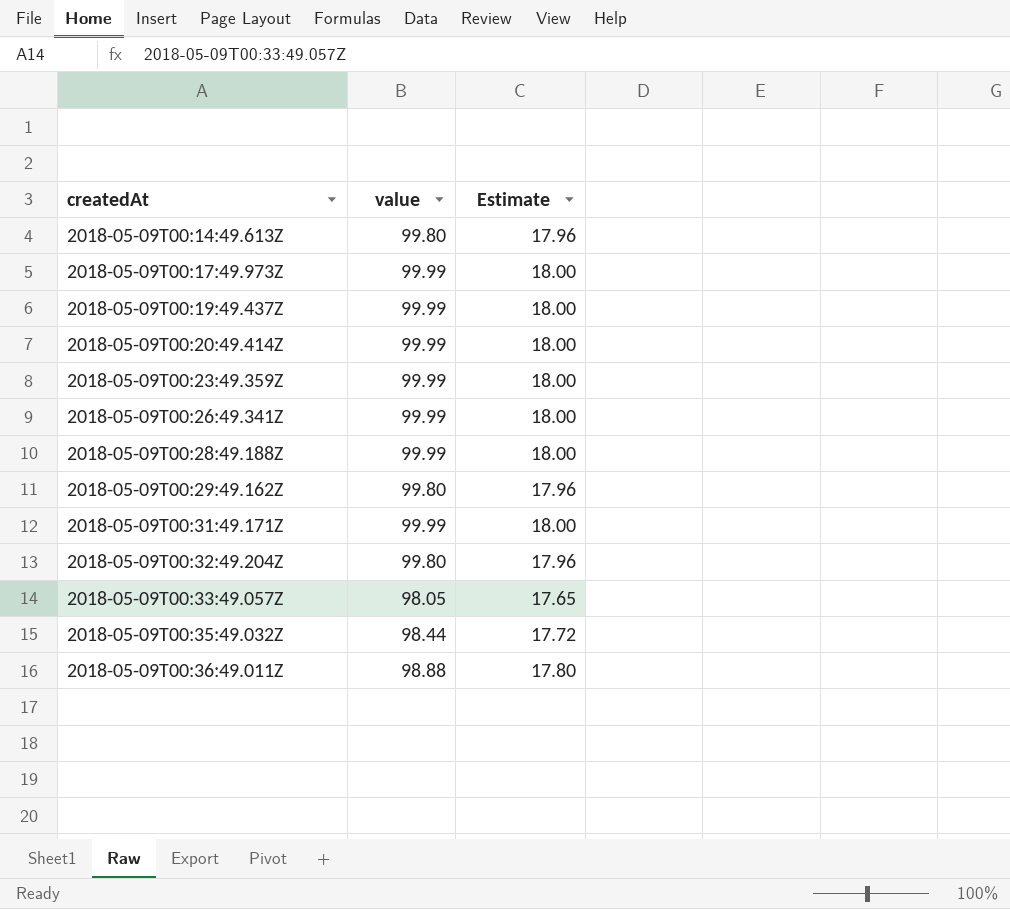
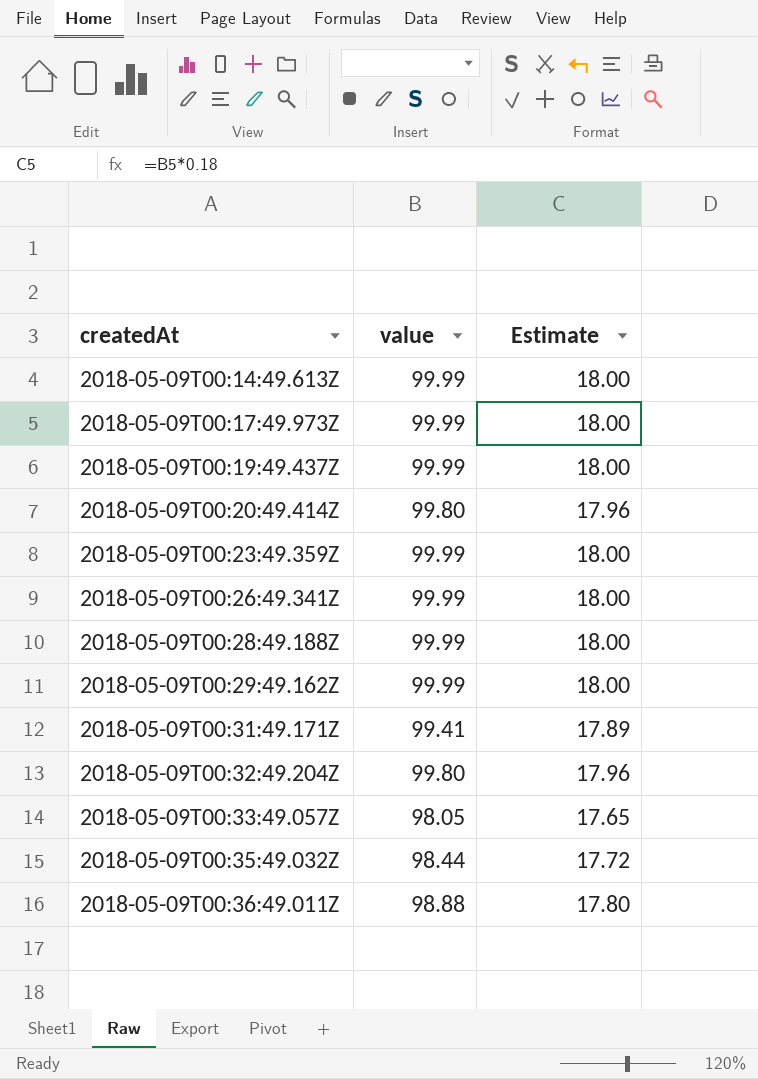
2018-05-09T00:14:49.613Z | value: 99.80 -> 99.99
2018-05-09T00:14:49.613Z | Estimate: 17.96 -> 18.00
2018-05-09T00:20:49.414Z | value: 99.99 -> 99.80
2018-05-09T00:20:49.414Z | Estimate: 18.00 -> 17.96
2018-05-09T00:29:49.162Z | value: 99.80 -> 99.99
2018-05-09T00:29:49.162Z | Estimate: 17.96 -> 18.00
2018-05-09T00:31:49.171Z | value: 99.99 -> 99.41
2018-05-09T00:31:49.171Z | Estimate: 18.00 -> 17.89

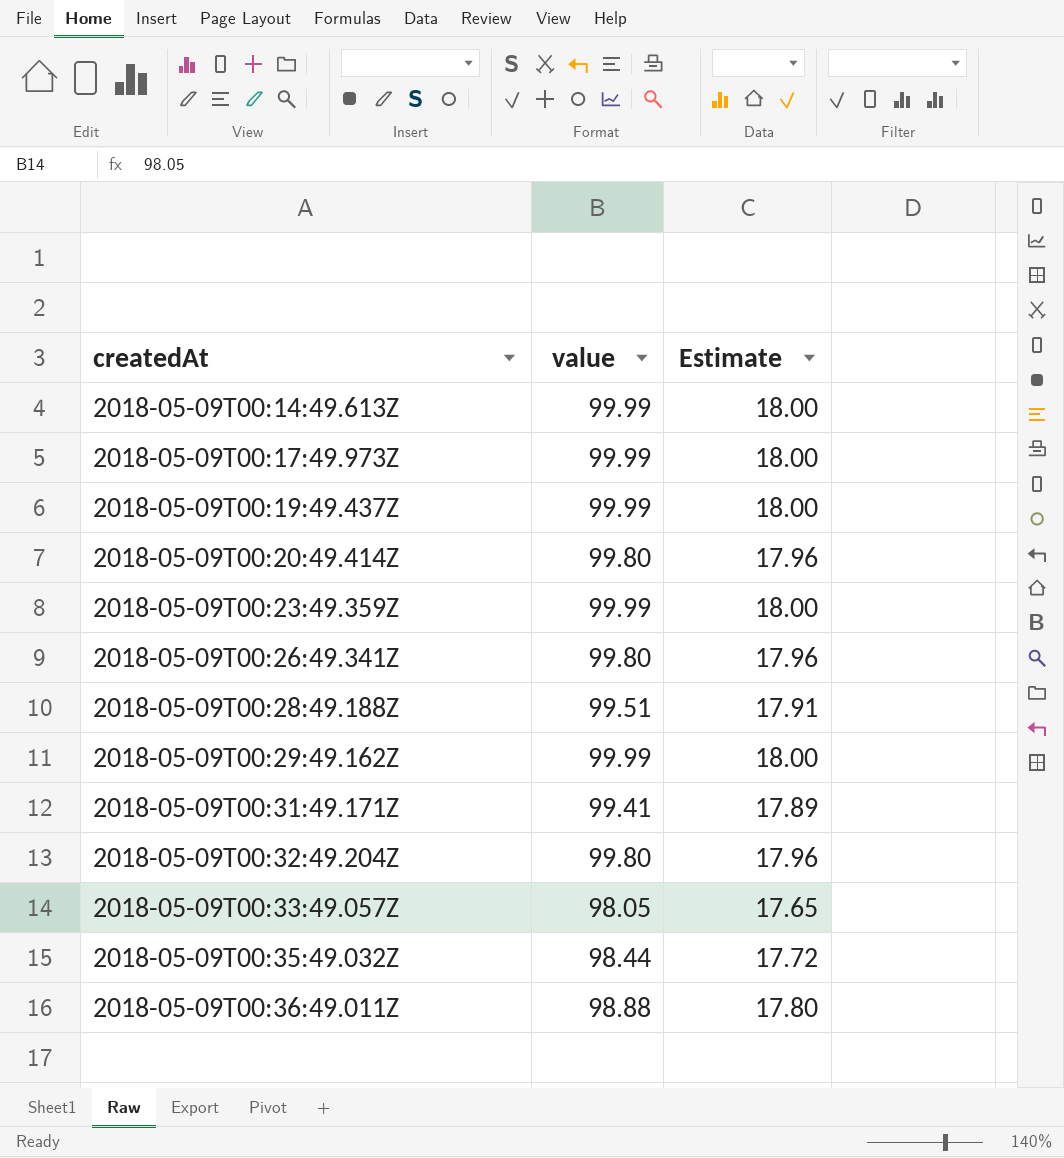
2018-05-09T00:26:49.341Z | value: 99.99 -> 99.80
2018-05-09T00:26:49.341Z | Estimate: 18.00 -> 17.96
2018-05-09T00:28:49.188Z | value: 99.99 -> 99.51
2018-05-09T00:28:49.188Z | Estimate: 18.00 -> 17.91

